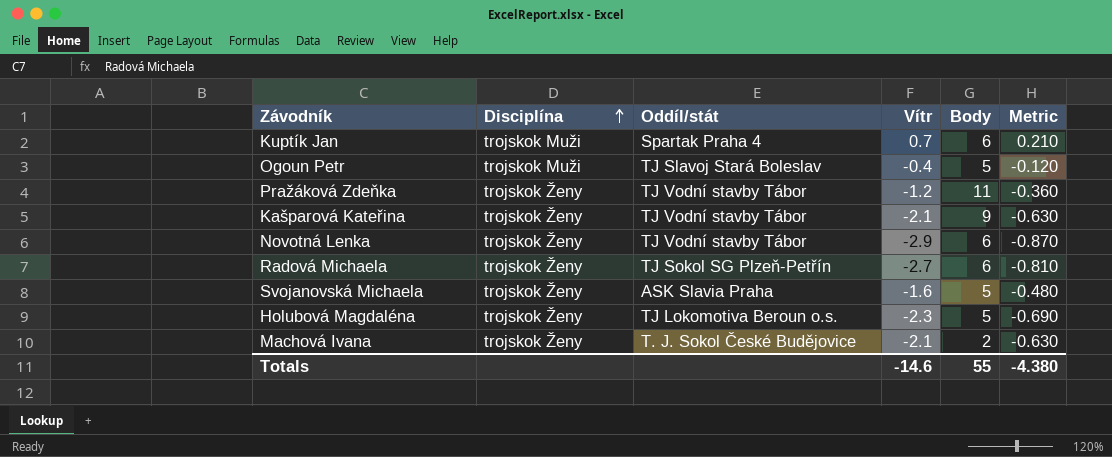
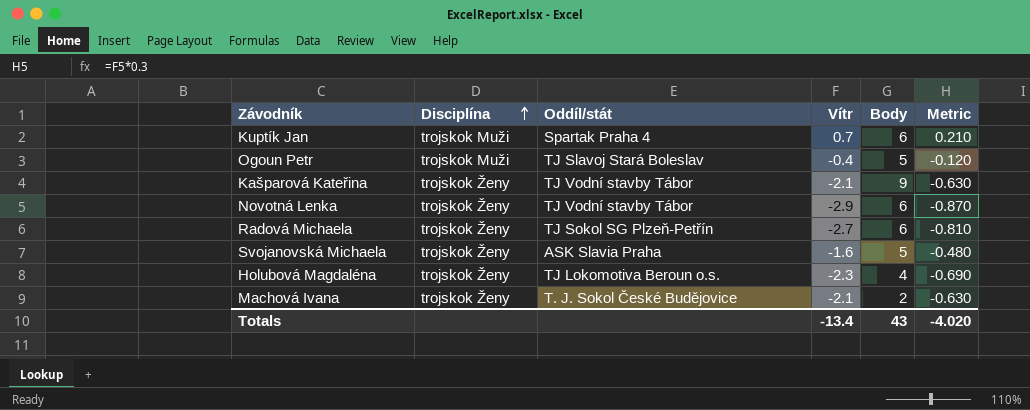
row Pražáková Zdeňka: trojskok Ženy | TJ Vodní stavby Tábor | -1.2 | 11 | -0.360 -> none
Holubová Magdaléna | Body: 5 -> 4
Totals | Vítr: -14.6 -> -13.4
Totals | Body: 55 -> 43
Totals | Metric: -4.380 -> -4.020

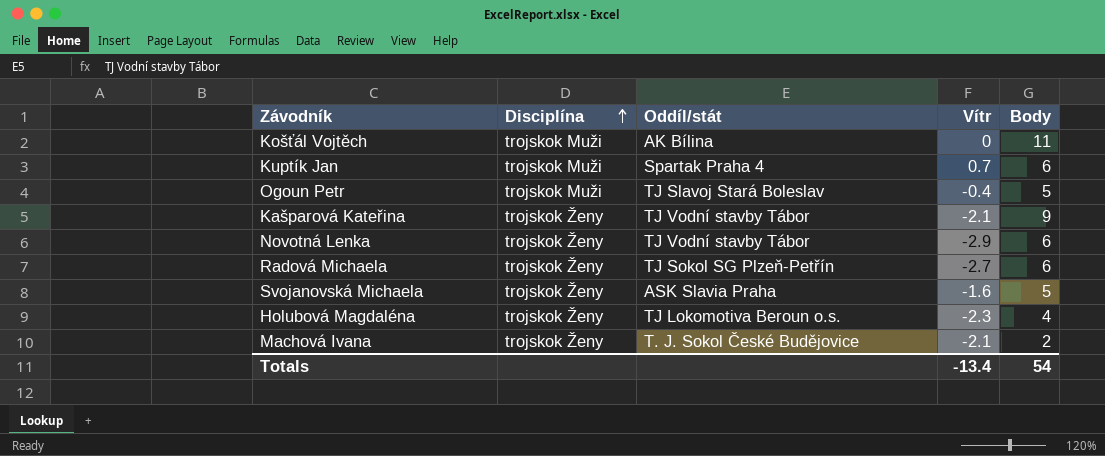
column Metric | formula: [Vítr] * 0.3 -> none
row Košťál Vojtěch: none -> trojskok Muži | AK Bílina | 0 | 11
Totals | Body: 43 -> 54

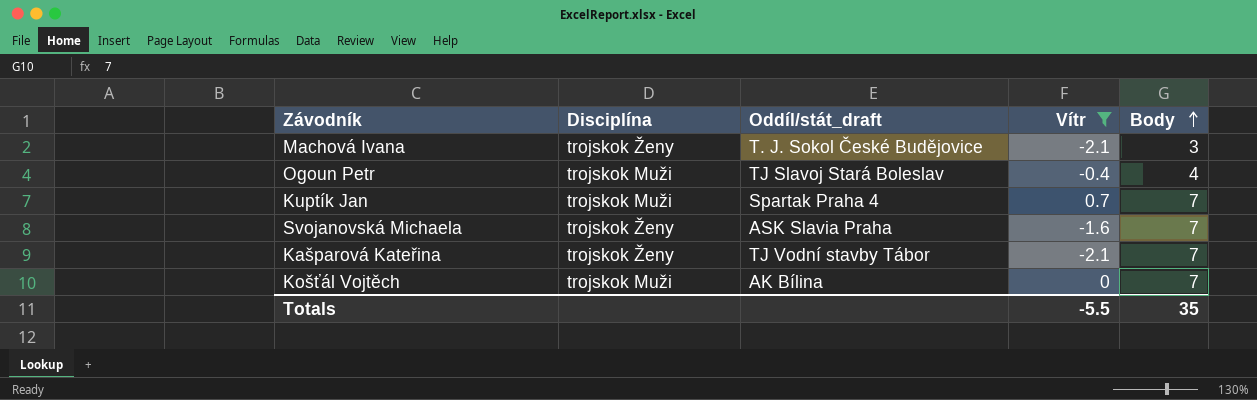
filter: none -> Vítr >= -2.1
row order: Disciplína ascending -> Body ascending
column name: Oddíl/stát -> Oddíl/stát_draft
Machová Ivana | Body: 2 -> 3
Ogoun Petr | Body: 5 -> 4
Kuptík Jan | Body: 6 -> 7
Svojanovská Michaela | Body: 5 -> 7
Kašparová Kateřina | Body: 9 -> 7
Košťál Vojtěch | Body: 11 -> 7
Totals | Vítr: -13.4 -> -5.5
Totals | Body: 54 -> 35

